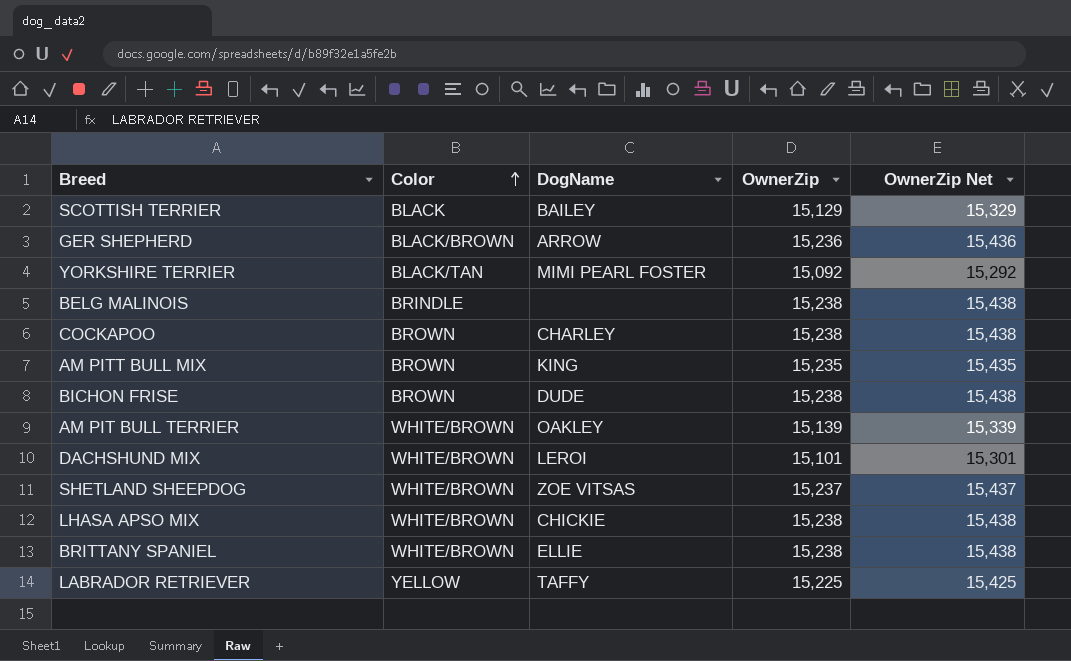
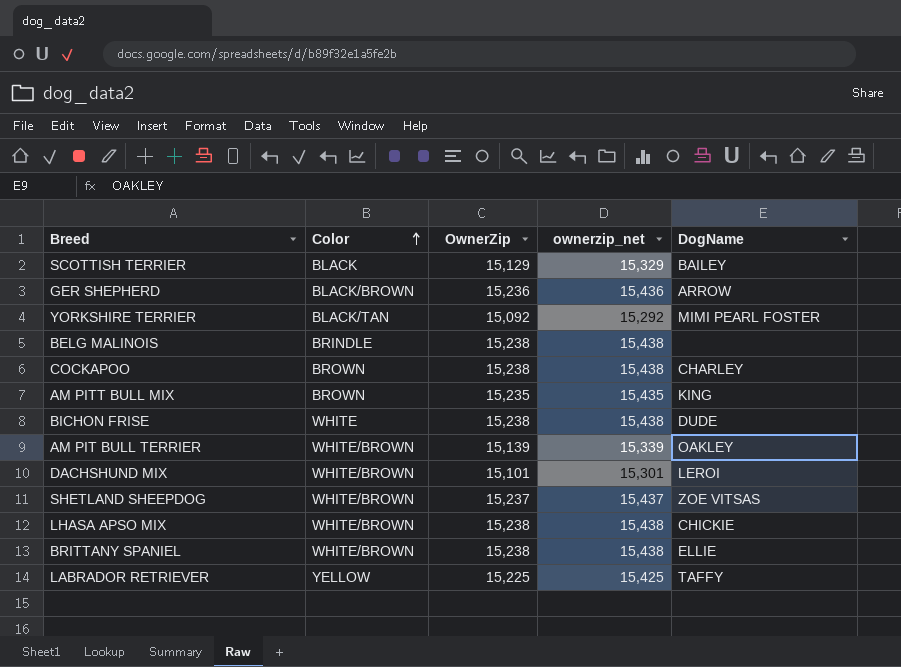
column name: OwnerZip Net -> ownerzip_net
column DogName | position: 3 -> 5
BICHON FRISE | Color: BROWN -> WHITE

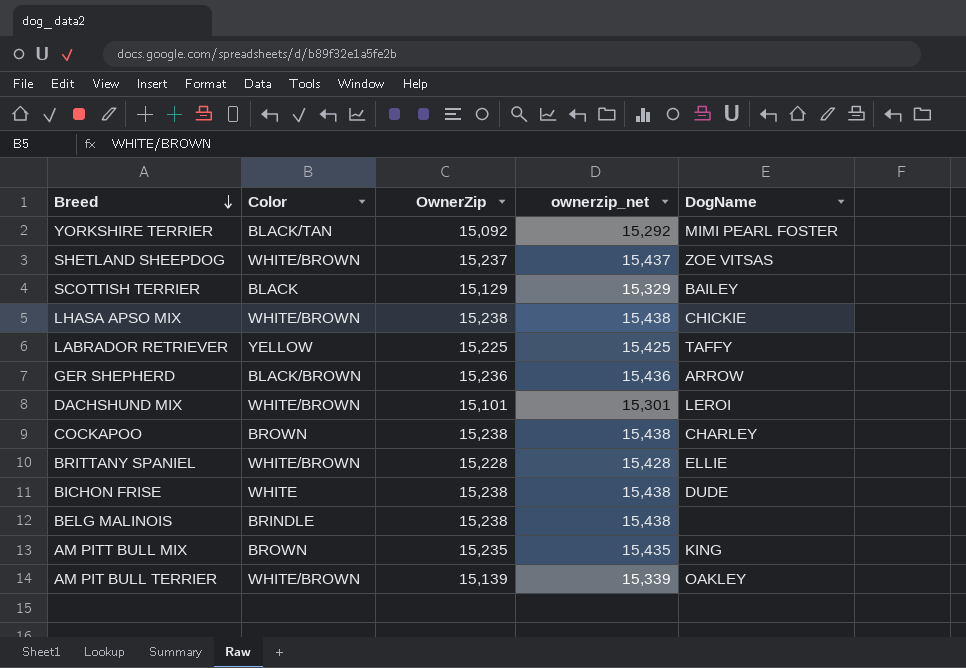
row order: Color ascending -> Breed descending
BRITTANY SPANIEL | OwnerZip: 15,238 -> 15,228
BRITTANY SPANIEL | ownerzip_net: 15,438 -> 15,428

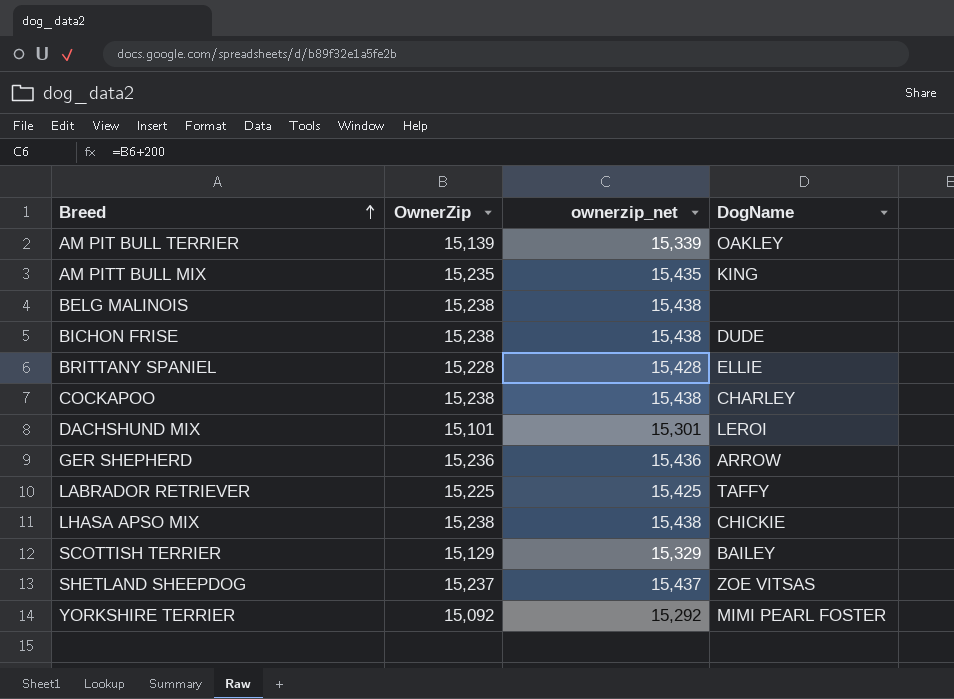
row order: Breed descending -> Breed ascending
column Color | position: 2 -> none

